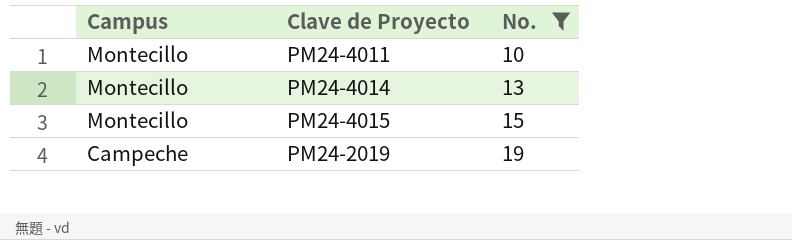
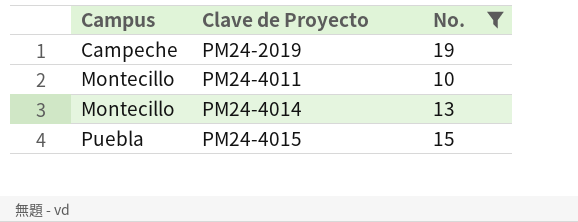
row order: Campus descending -> Campus ascending
PM24-4015 | Campus: Montecillo -> Puebla

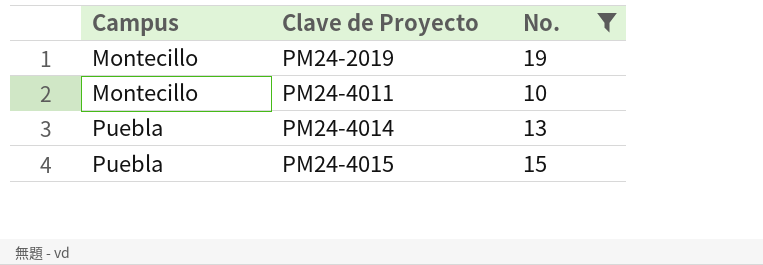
PM24-2019 | Campus: Campeche -> Montecillo
PM24-4014 | Campus: Montecillo -> Puebla

